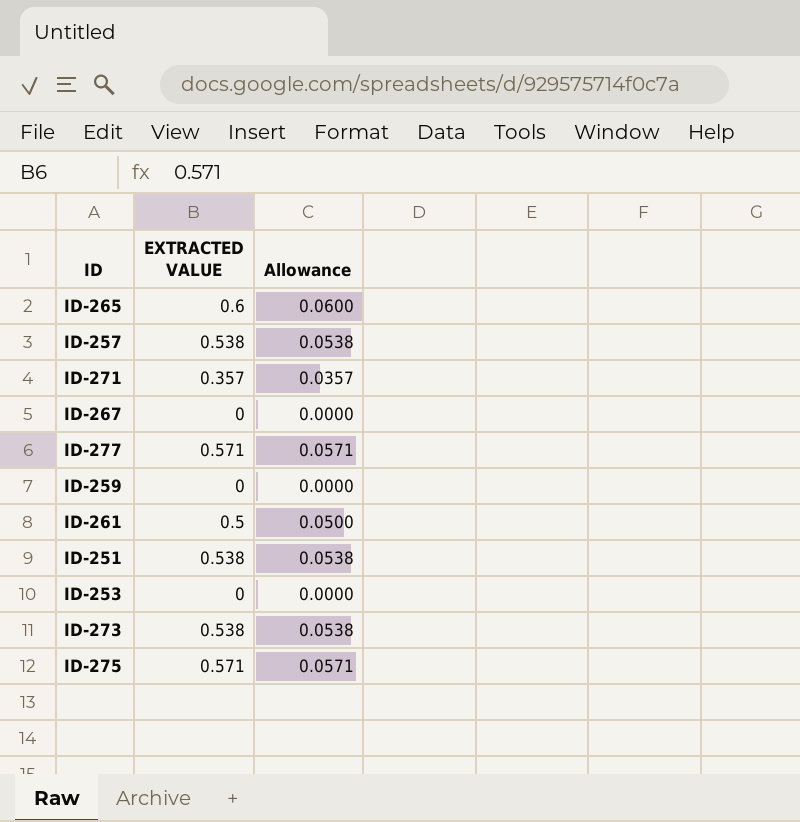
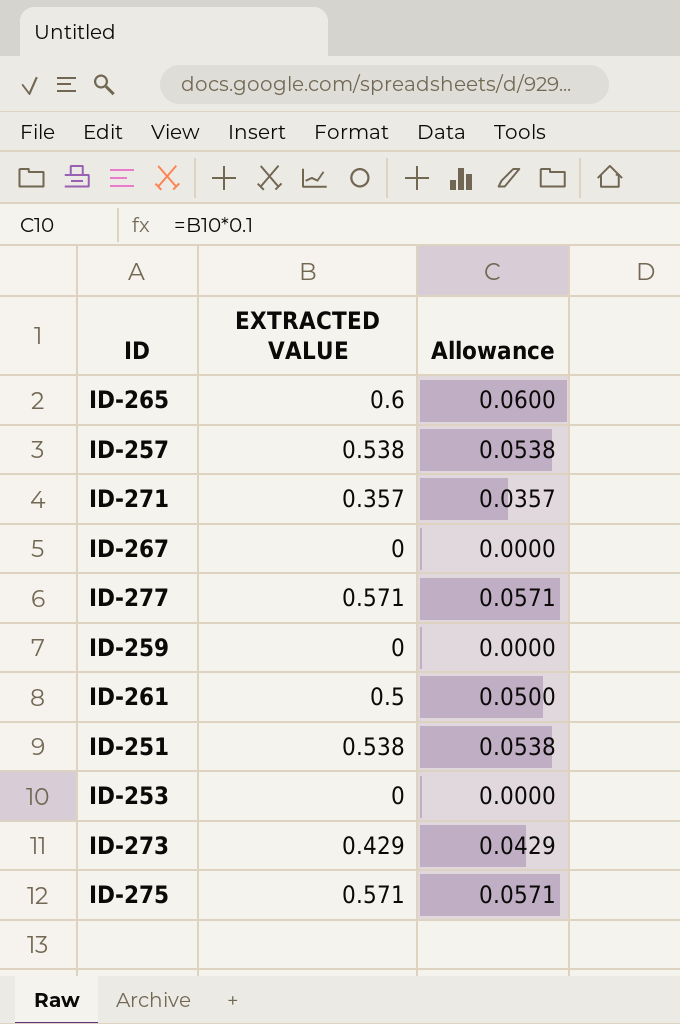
ID-273 | EXTRACTED VALUE: 0.538 -> 0.429
ID-273 | Allowance: 0.0538 -> 0.0429

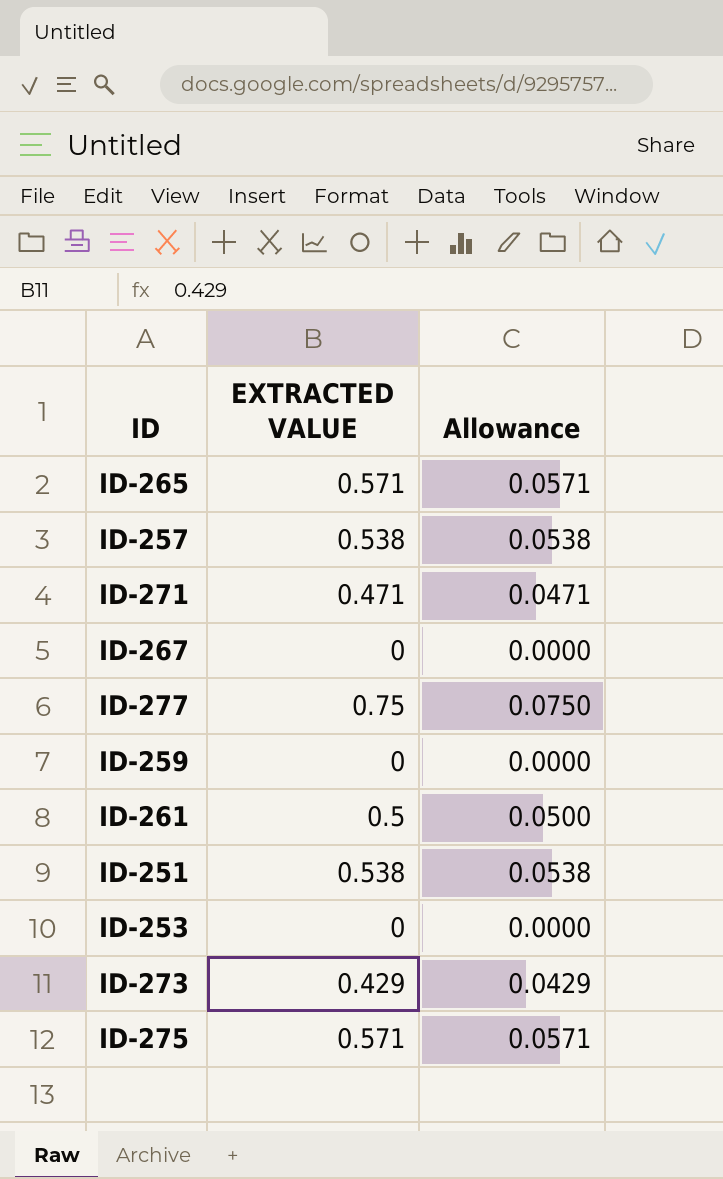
ID-265 | EXTRACTED VALUE: 0.6 -> 0.571
ID-265 | Allowance: 0.0600 -> 0.0571
ID-271 | EXTRACTED VALUE: 0.357 -> 0.471
ID-271 | Allowance: 0.0357 -> 0.0471
ID-277 | EXTRACTED VALUE: 0.571 -> 0.75
ID-277 | Allowance: 0.0571 -> 0.0750

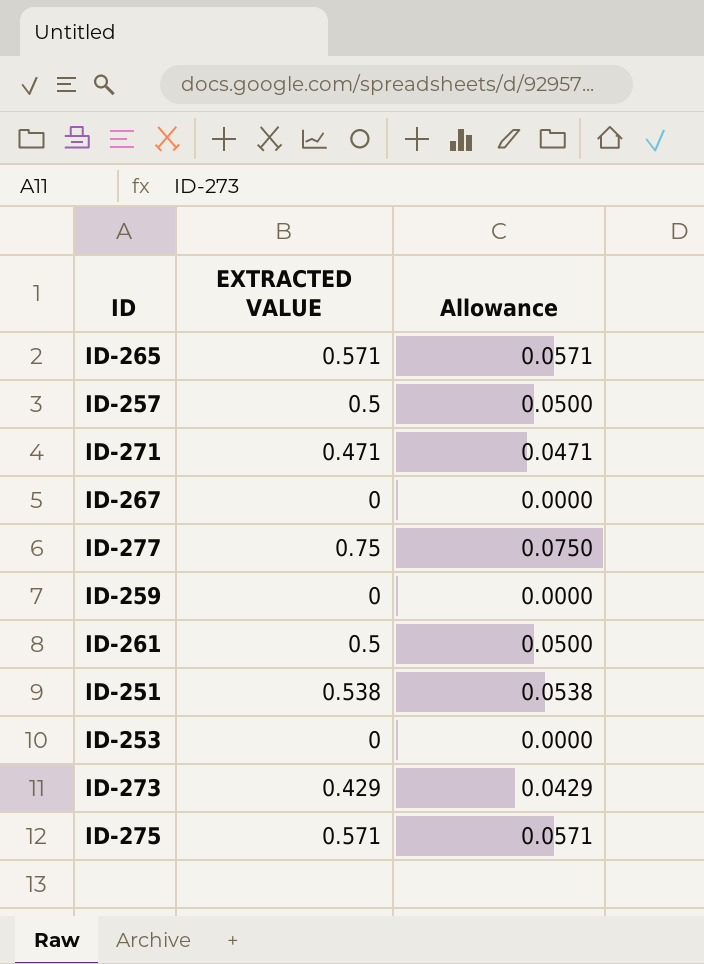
ID-257 | EXTRACTED VALUE: 0.538 -> 0.5
ID-257 | Allowance: 0.0538 -> 0.0500

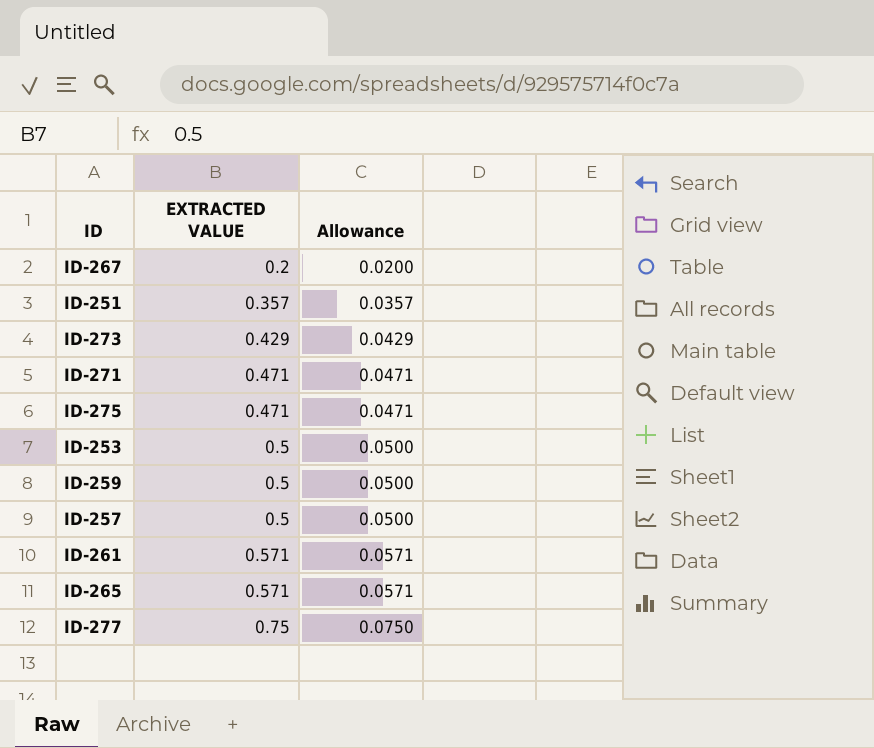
row order: none -> EXTRACTED VALUE ascending
ID-267 | EXTRACTED VALUE: 0 -> 0.2
ID-267 | Allowance: 0.0000 -> 0.0200
ID-251 | EXTRACTED VALUE: 0.538 -> 0.357
ID-251 | Allowance: 0.0538 -> 0.0357
ID-275 | EXTRACTED VALUE: 0.571 -> 0.471
ID-275 | Allowance: 0.0571 -> 0.0471
ID-253 | EXTRACTED VALUE: 0 -> 0.5
ID-253 | Allowance: 0.0000 -> 0.0500
ID-259 | EXTRACTED VALUE: 0 -> 0.5
ID-259 | Allowance: 0.0000 -> 0.0500
ID-261 | EXTRACTED VALUE: 0.5 -> 0.571
ID-261 | Allowance: 0.0500 -> 0.0571

